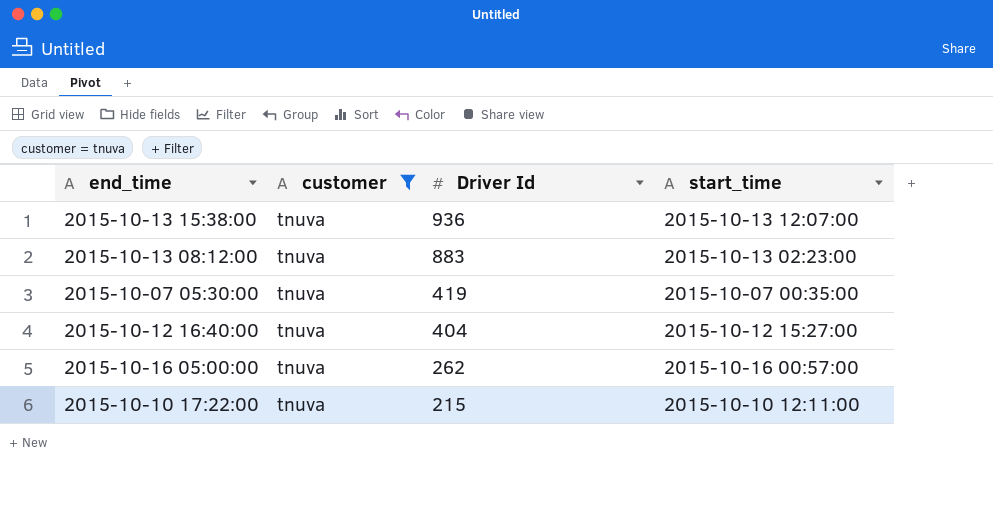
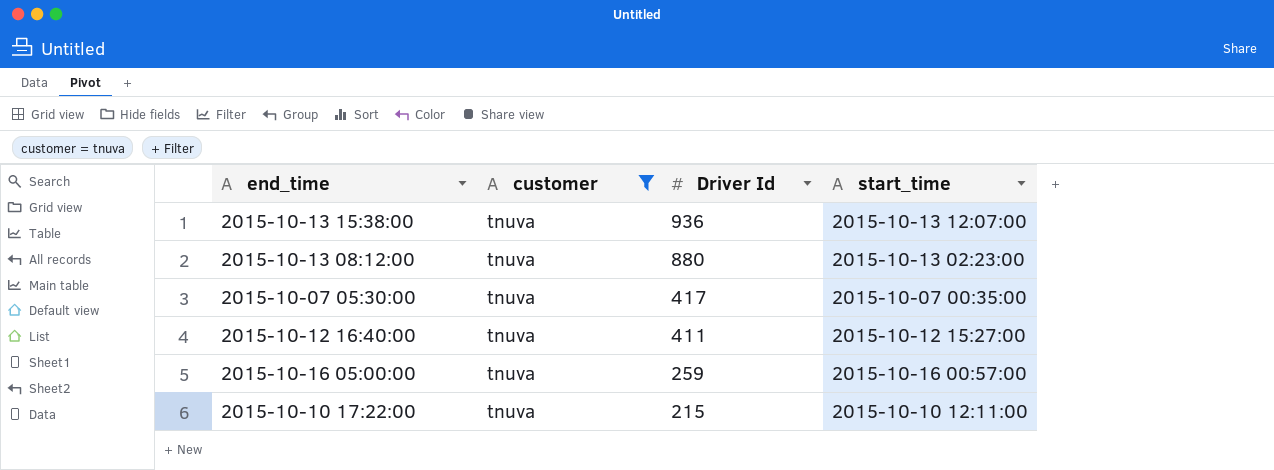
2015-10-13 08:12:00 | Driver Id: 883 -> 880
2015-10-07 05:30:00 | Driver Id: 419 -> 417
2015-10-12 16:40:00 | Driver Id: 404 -> 411
2015-10-16 05:00:00 | Driver Id: 262 -> 259

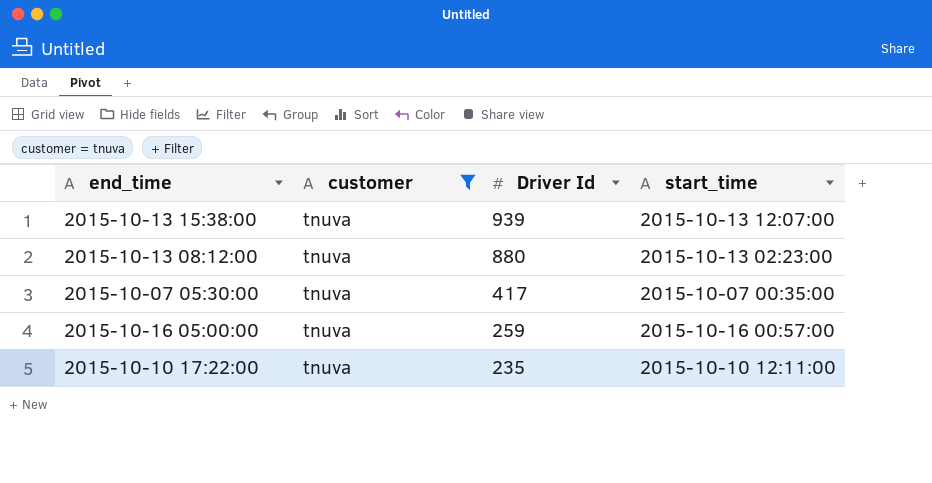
row 2015-10-12 16:40:00: tnuva | 411 | 2015-10-12 15:27:00 -> none
2015-10-13 15:38:00 | Driver Id: 936 -> 939
2015-10-10 17:22:00 | Driver Id: 215 -> 235

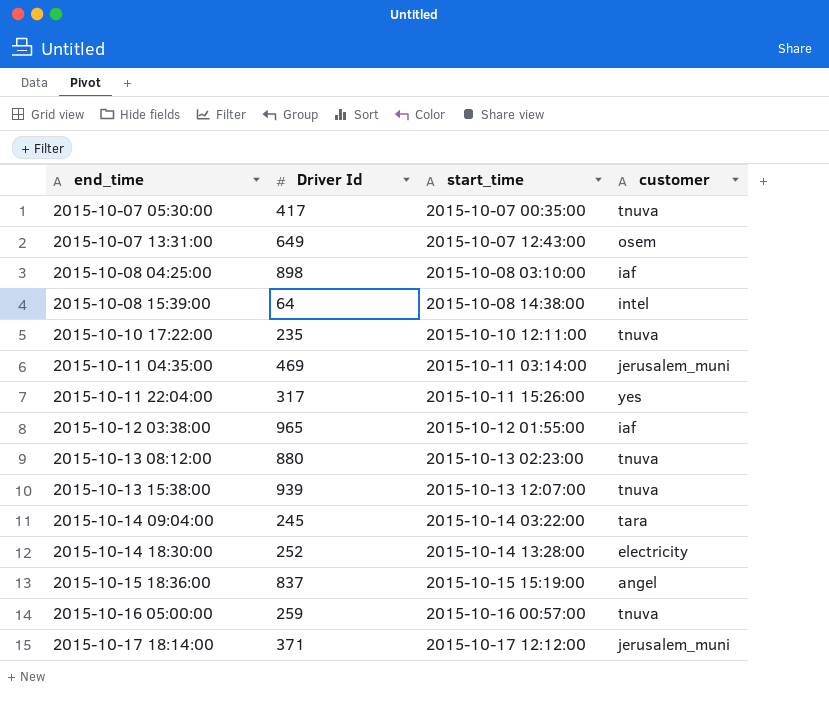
filter: customer = tnuva -> none
row order: Driver Id descending -> end_time ascending
column customer | position: 2 -> 4

